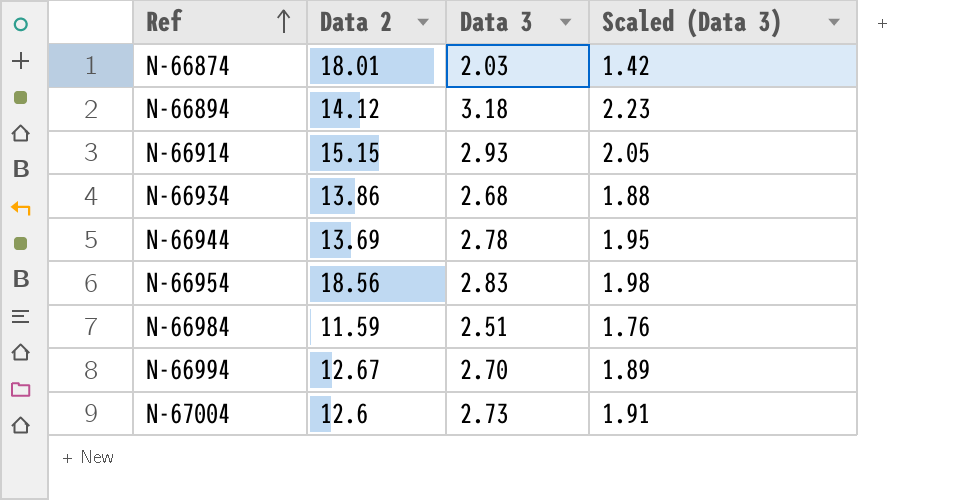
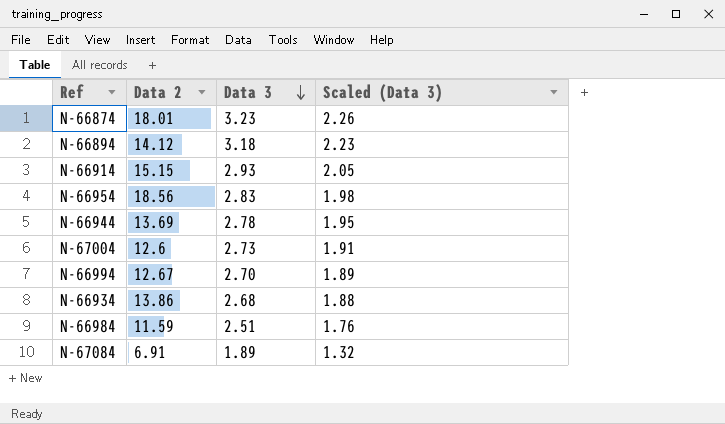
row order: Ref ascending -> Data 3 descending
N-66874 | Data 3: 2.03 -> 3.23
N-66874 | Scaled (Data 3): 1.42 -> 2.26
row N-67084: none -> 6.91 | 1.89 | 1.32

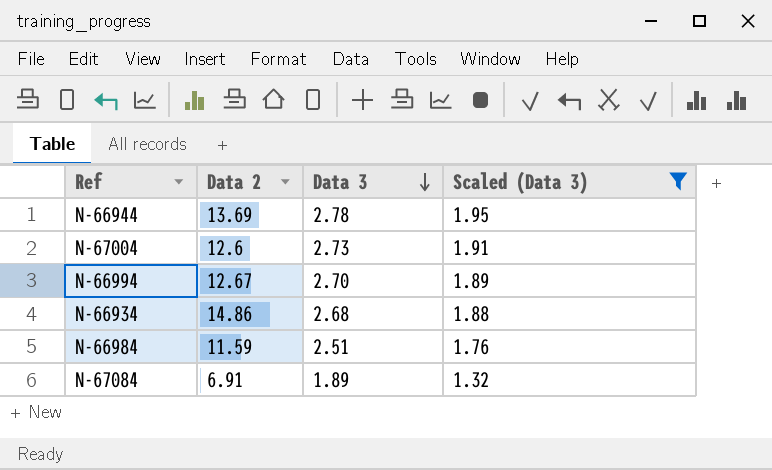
filter: none -> Scaled (Data 3) <= 1.95
N-66934 | Data 2: 13.86 -> 14.86

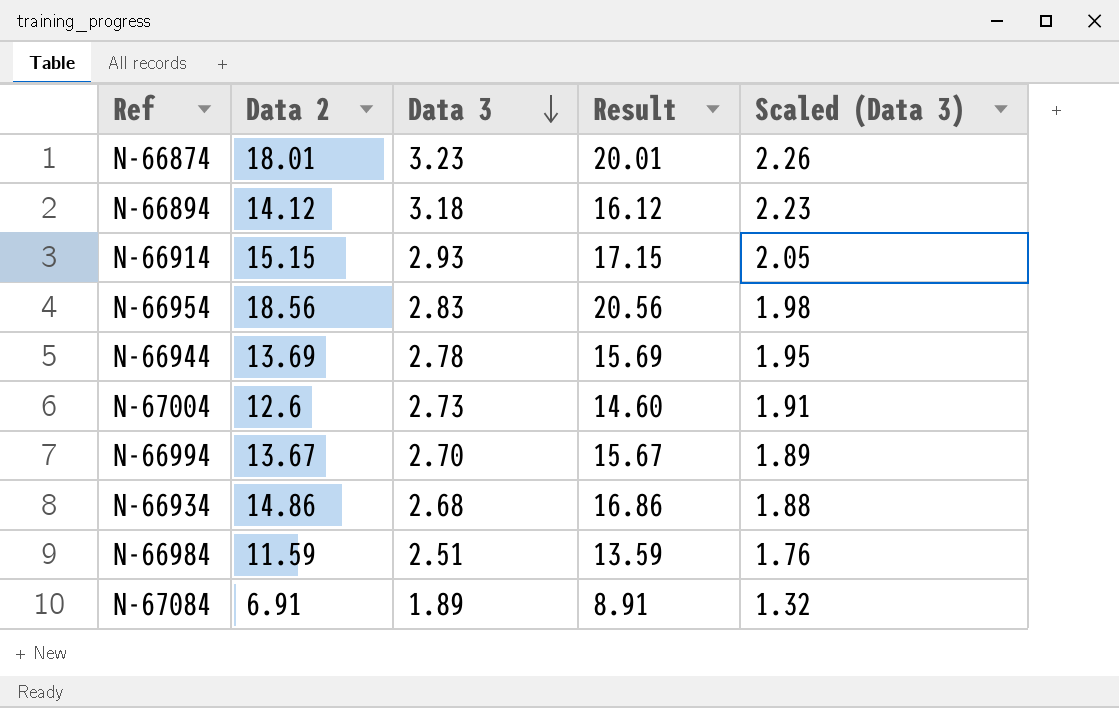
filter: Scaled (Data 3) <= 1.95 -> none
column Result | formula: none -> [Data 2] + 2
N-66994 | Data 2: 12.67 -> 13.67

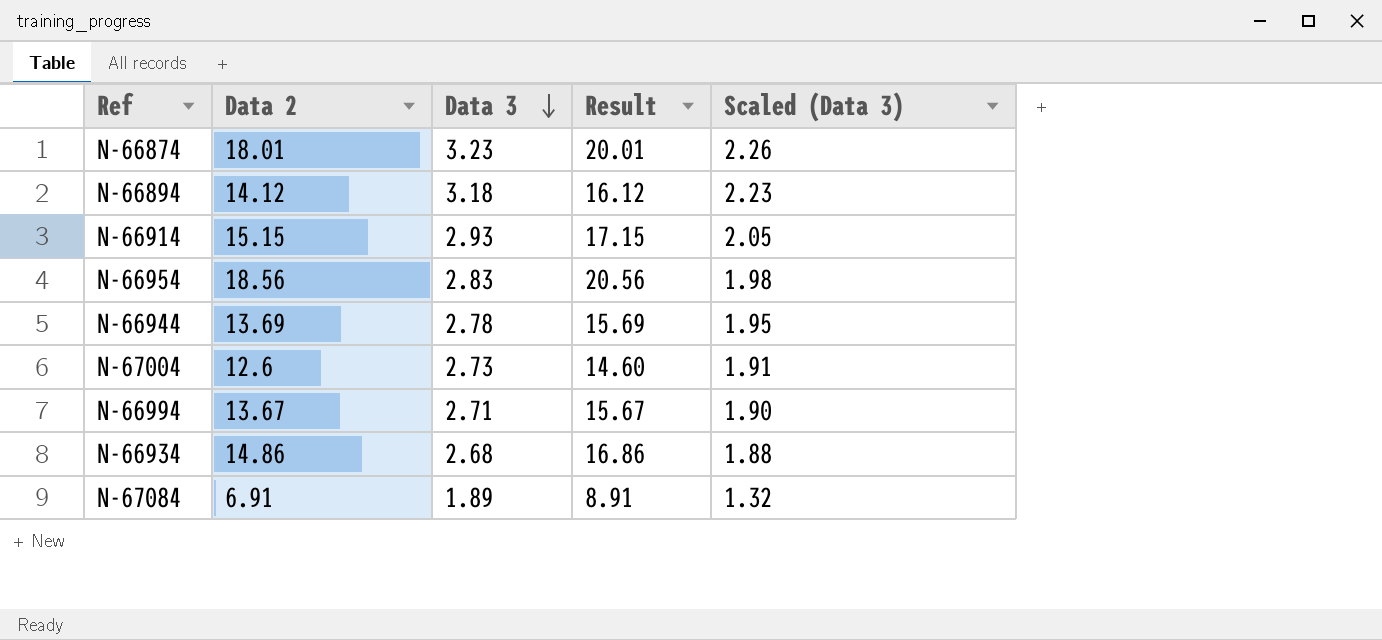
row N-66984: 11.59 | 2.51 | 13.59 | 1.76 -> none
N-66994 | Data 3: 2.70 -> 2.71
N-66994 | Scaled (Data 3): 1.89 -> 1.90

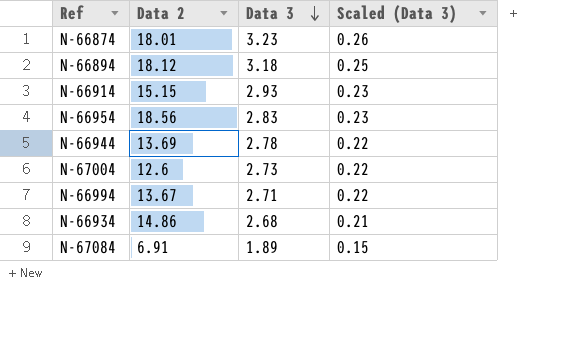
column Result | formula: [Data 2] + 2 -> none
column Scaled (Data 3) | formula: [Data 3] * 0.7 -> [Data 3] * 0.08
N-66894 | Data 2: 14.12 -> 18.12

